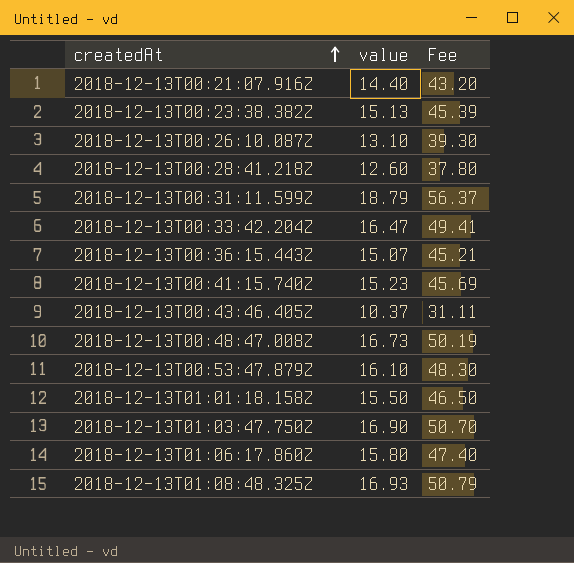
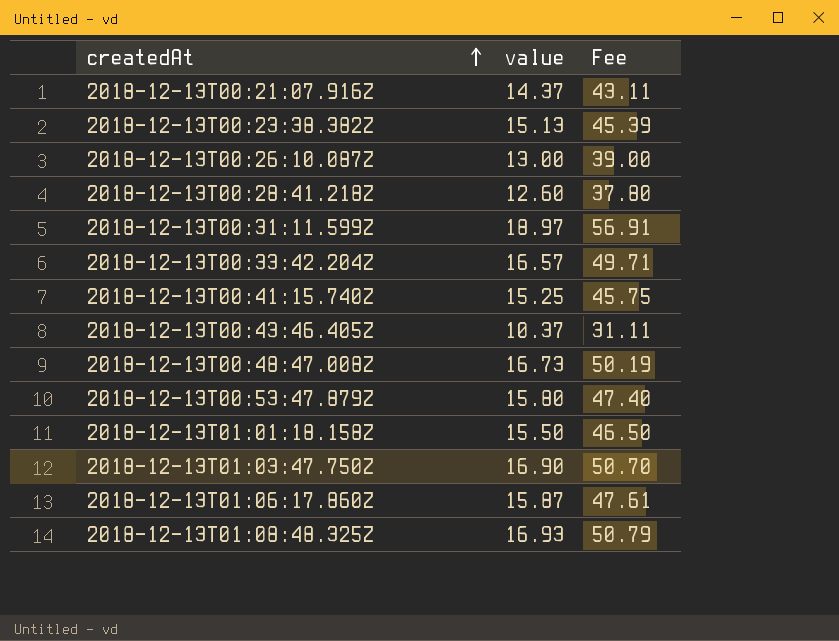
row 2018-12-13T00:36:15.443Z: 15.07 | 45.21 -> none
2018-12-13T00:21:07.916Z | value: 14.40 -> 14.37
2018-12-13T00:21:07.916Z | Fee: 43.20 -> 43.11
2018-12-13T00:26:10.087Z | value: 13.10 -> 13.00
2018-12-13T00:26:10.087Z | Fee: 39.30 -> 39.00
2018-12-13T00:31:11.599Z | value: 18.79 -> 18.97
2018-12-13T00:31:11.599Z | Fee: 56.37 -> 56.91
2018-12-13T00:33:42.204Z | value: 16.47 -> 16.57
2018-12-13T00:33:42.204Z | Fee: 49.41 -> 49.71
2018-12-13T00:41:15.740Z | value: 15.23 -> 15.25
2018-12-13T00:41:15.740Z | Fee: 45.69 -> 45.75
2018-12-13T00:53:47.879Z | value: 16.10 -> 15.80
2018-12-13T00:53:47.879Z | Fee: 48.30 -> 47.40
2018-12-13T01:06:17.860Z | value: 15.80 -> 15.87
2018-12-13T01:06:17.860Z | Fee: 47.40 -> 47.61

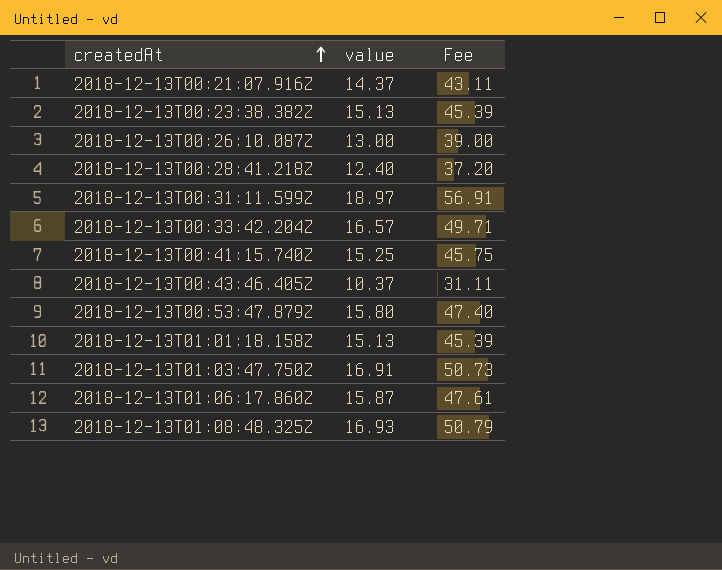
row 2018-12-13T00:48:47.008Z: 16.73 | 50.19 -> none
2018-12-13T00:28:41.218Z | value: 12.60 -> 12.40
2018-12-13T00:28:41.218Z | Fee: 37.80 -> 37.20
2018-12-13T01:01:18.158Z | value: 15.50 -> 15.13
2018-12-13T01:01:18.158Z | Fee: 46.50 -> 45.39
2018-12-13T01:03:47.750Z | value: 16.90 -> 16.91
2018-12-13T01:03:47.750Z | Fee: 50.70 -> 50.73

